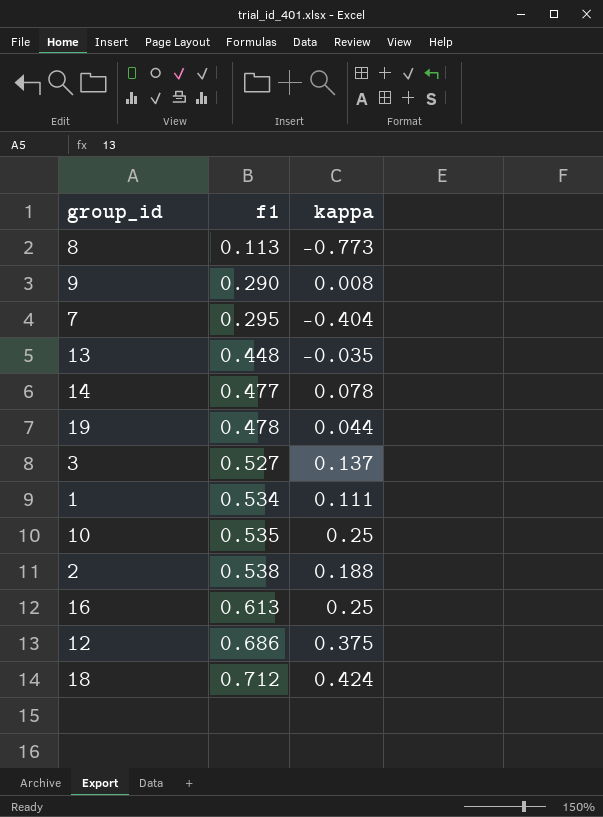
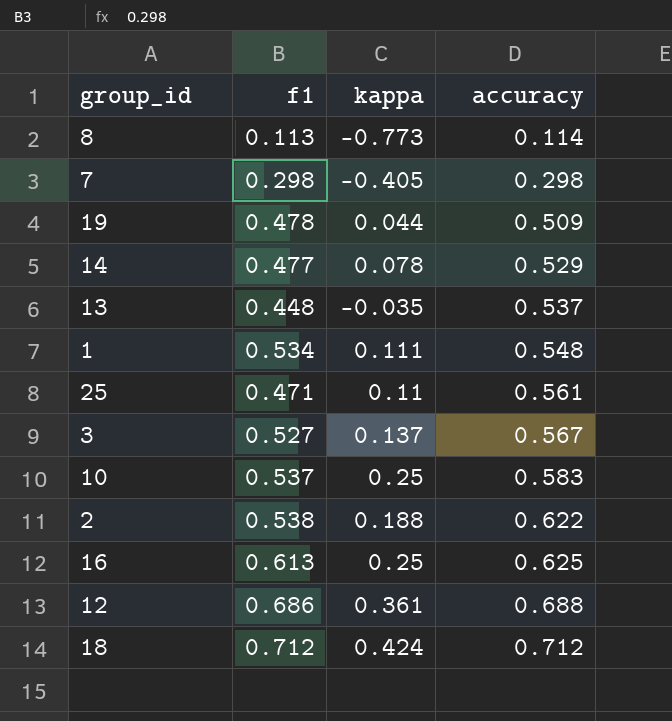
row order: f1 ascending -> accuracy ascending
column accuracy | position: none -> 4
row 9: 0.290 | 0.008 -> none
7 | f1: 0.295 -> 0.298
7 | kappa: -0.404 -> -0.405
row 25: none -> 0.471 | 0.11 | 0.561
10 | f1: 0.535 -> 0.537
12 | kappa: 0.375 -> 0.361

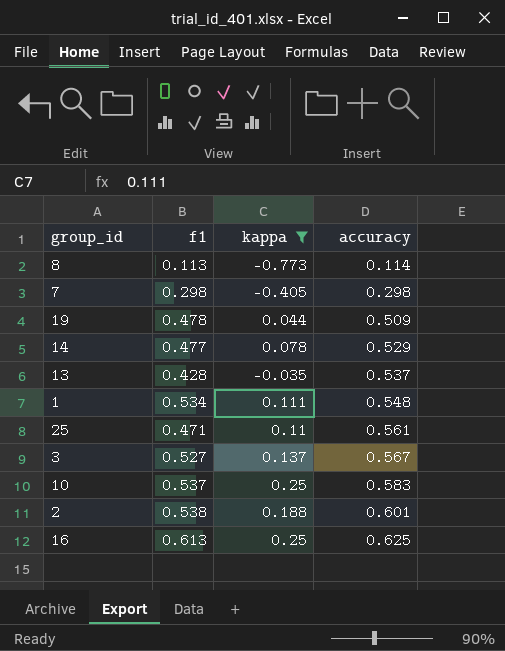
filter: none -> kappa <= 0.25
13 | f1: 0.448 -> 0.428
2 | accuracy: 0.622 -> 0.601

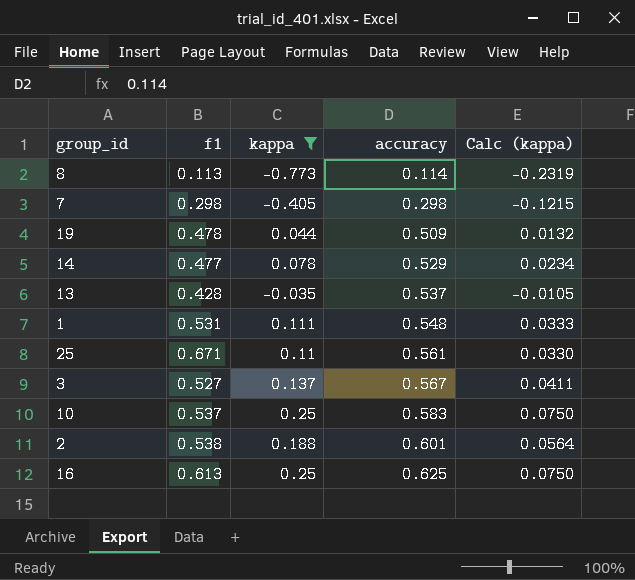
column Calc (kappa) | formula: none -> [kappa] * 0.3
1 | f1: 0.534 -> 0.531
25 | f1: 0.471 -> 0.671

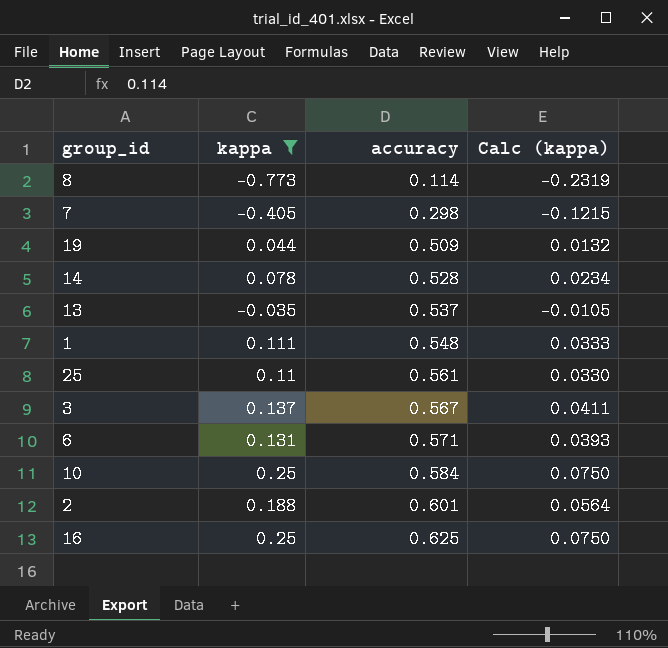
column f1 | position: 2 -> none
14 | accuracy: 0.529 -> 0.528
row 6: none -> 0.131 | 0.571 | 0.0393
10 | accuracy: 0.583 -> 0.584

